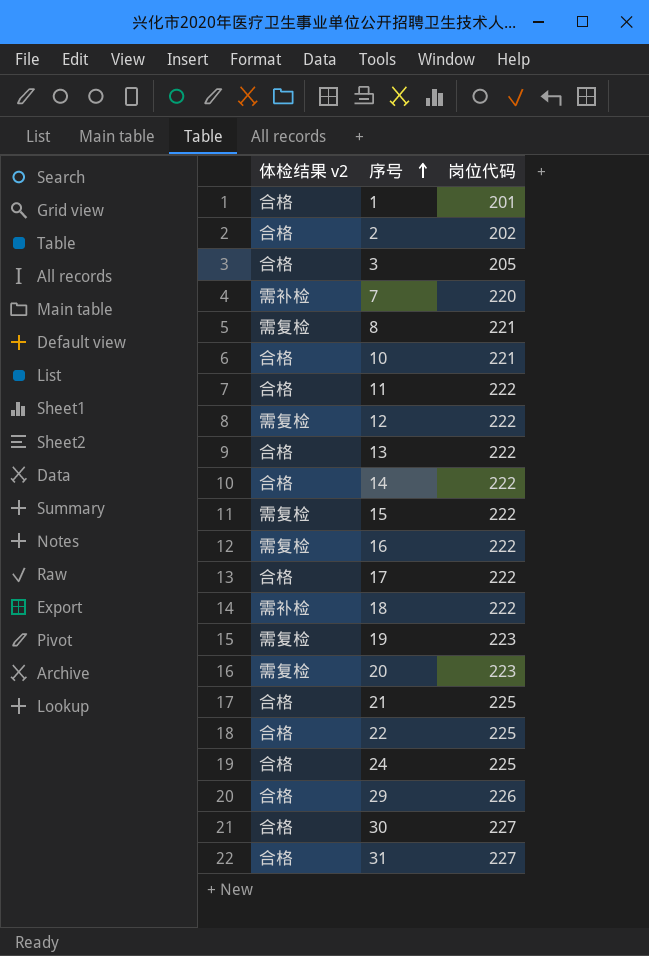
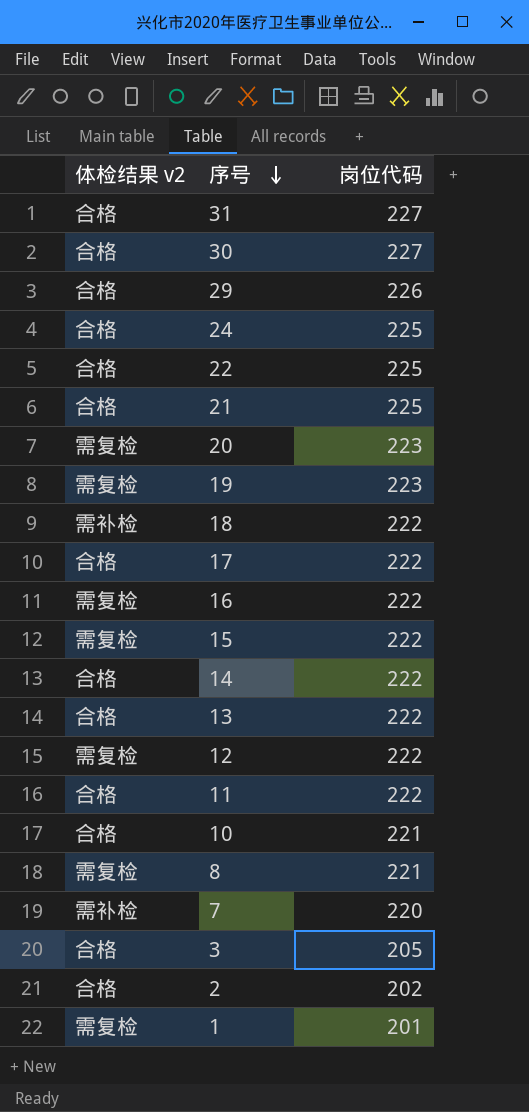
row order: 序号 ascending -> 序号 descending
1 | 体检结果 v2: 合格 -> 需复检

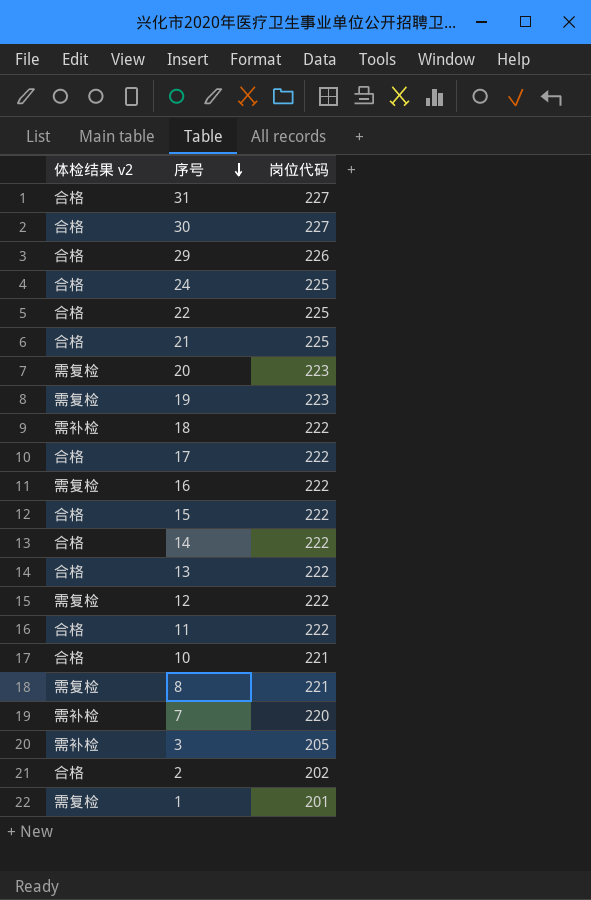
15 | 体检结果 v2: 需复检 -> 合格
3 | 体检结果 v2: 合格 -> 需补检

